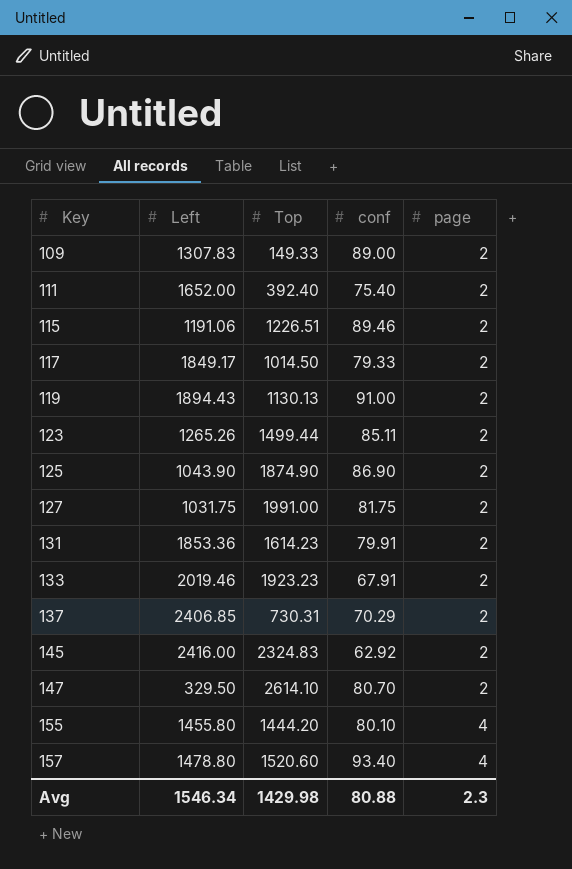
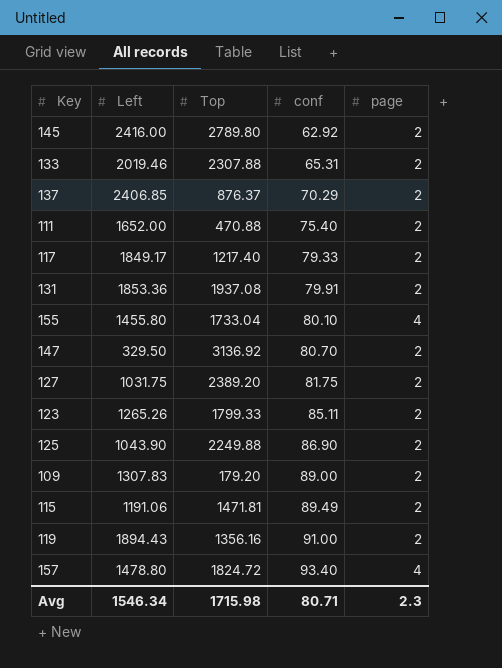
row order: Key ascending -> conf ascending
145 | Top: 2324.83 -> 2789.80
133 | Top: 1923.23 -> 2307.88
133 | conf: 67.91 -> 65.31
137 | Top: 730.31 -> 876.37
111 | Top: 392.40 -> 470.88
117 | Top: 1014.50 -> 1217.40
131 | Top: 1614.23 -> 1937.08
155 | Top: 1444.20 -> 1733.04
147 | Top: 2614.10 -> 3136.92
127 | Top: 1991.00 -> 2389.20
123 | Top: 1499.44 -> 1799.33
125 | Top: 1874.90 -> 2249.88
109 | Top: 149.33 -> 179.20
115 | Top: 1226.51 -> 1471.81
115 | conf: 89.46 -> 89.49
119 | Top: 1130.13 -> 1356.16
157 | Top: 1520.60 -> 1824.72
Avg | Top: 1429.98 -> 1715.98
Avg | conf: 80.88 -> 80.71

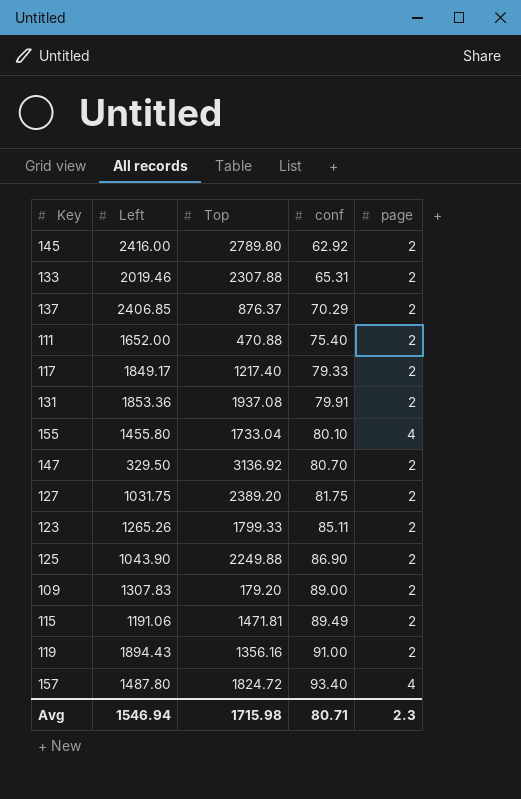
157 | Left: 1478.80 -> 1487.80
Avg | Left: 1546.34 -> 1546.94

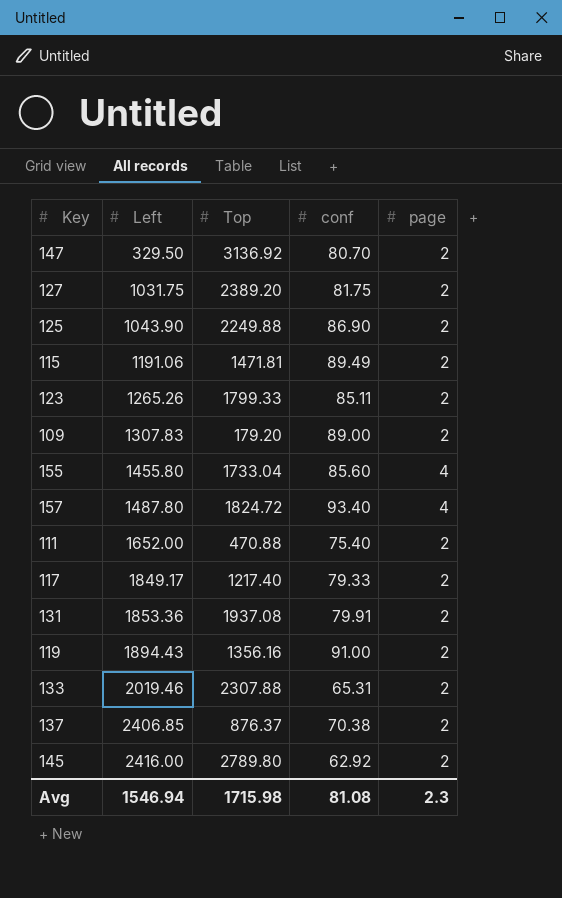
row order: conf ascending -> Left ascending
155 | conf: 80.10 -> 85.60
137 | conf: 70.29 -> 70.38
Avg | conf: 80.71 -> 81.08

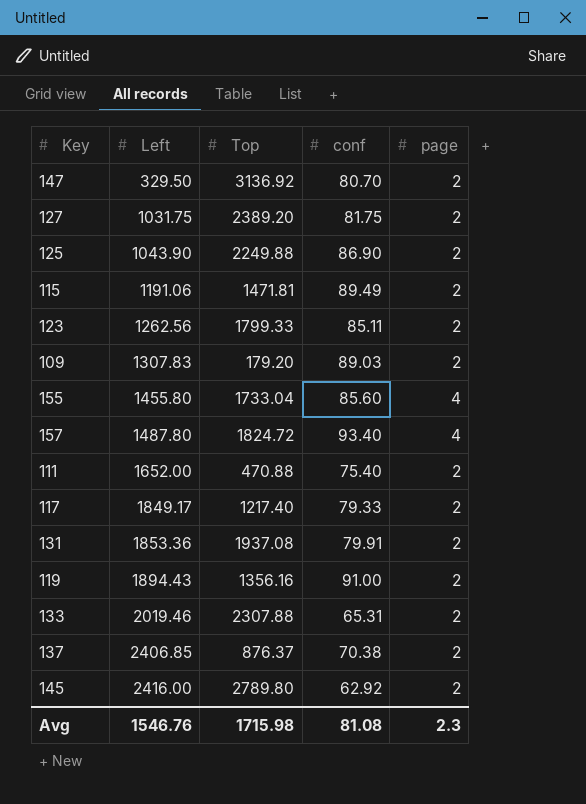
123 | Left: 1265.26 -> 1262.56
109 | conf: 89.00 -> 89.03
Avg | Left: 1546.94 -> 1546.76

